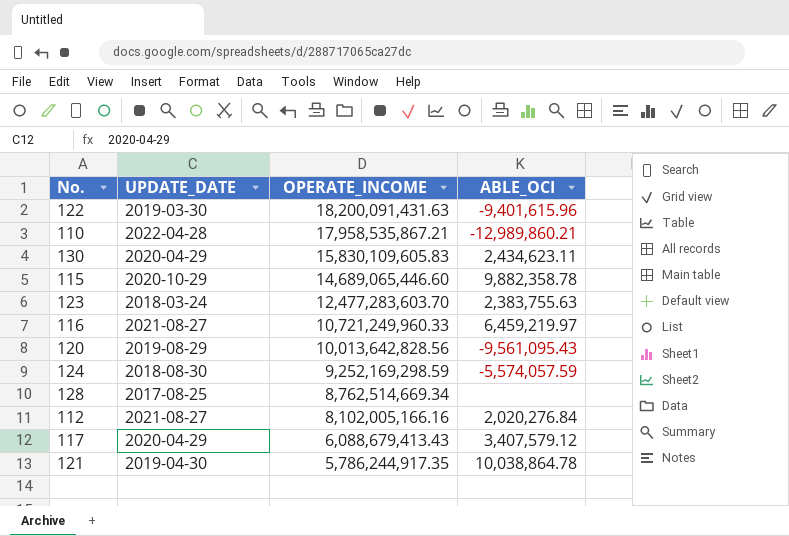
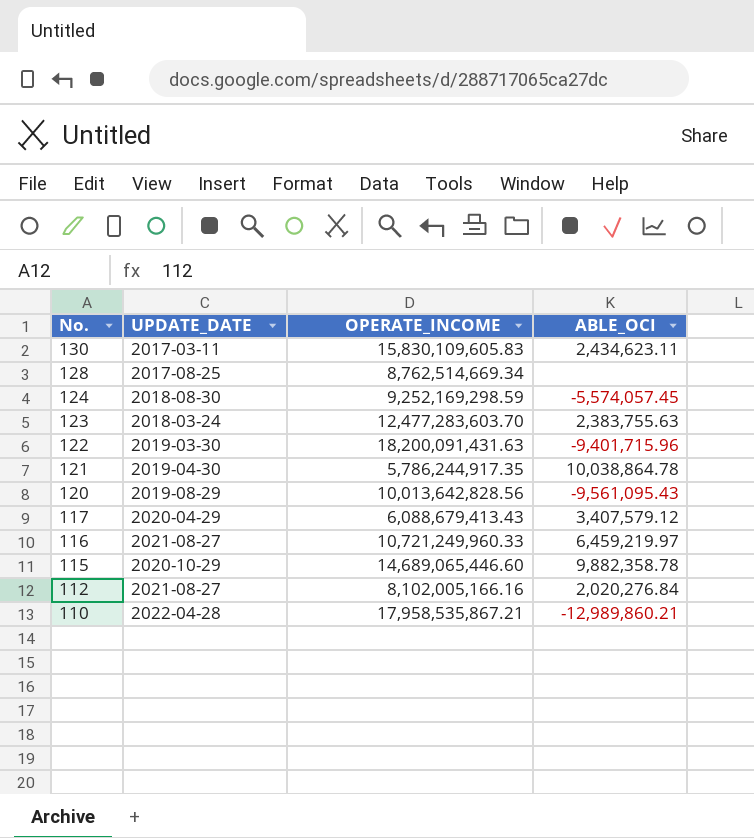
row order: OPERATE_INCOME descending -> No. descending
130 | UPDATE_DATE: 2020-04-29 -> 2017-03-11
124 | ABLE_OCI: -5,574,057.59 -> -5,574,057.45
122 | ABLE_OCI: -9,401,615.96 -> -9,401,715.96

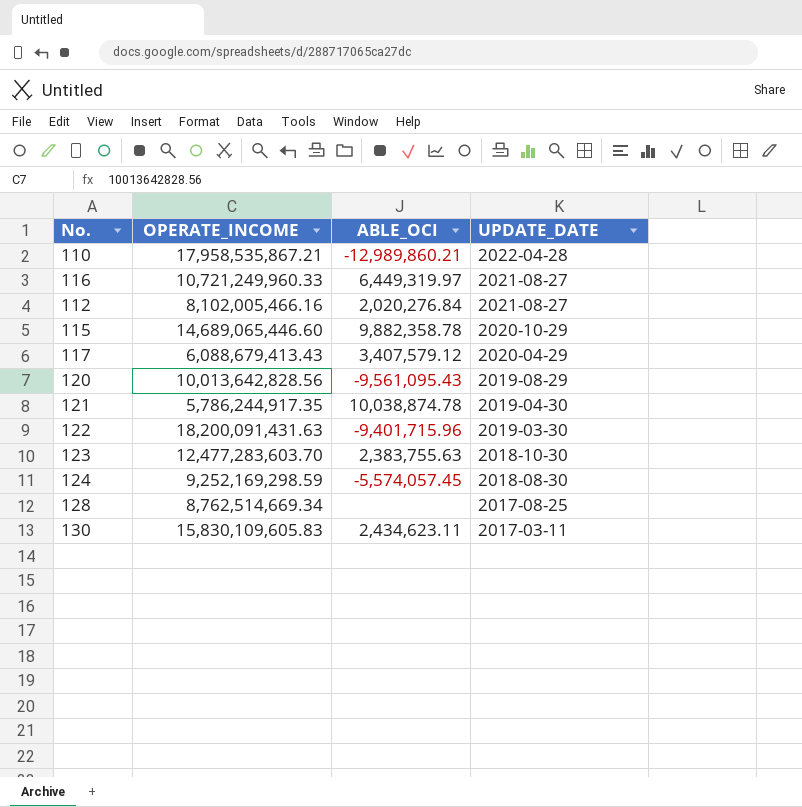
row order: No. descending -> UPDATE_DATE descending
column UPDATE_DATE | position: 2 -> 4
116 | ABLE_OCI: 6,459,219.97 -> 6,449,319.97
112 | OPERATE_INCOME: 8,102,005,166.16 -> 8,102,005,466.16
121 | ABLE_OCI: 10,038,864.78 -> 10,038,874.78
123 | UPDATE_DATE: 2018-03-24 -> 2018-10-30

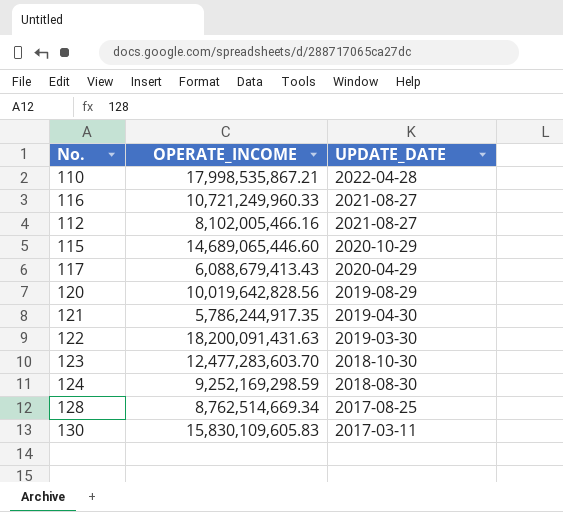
column ABLE_OCI | position: 3 -> none
110 | OPERATE_INCOME: 17,958,535,867.21 -> 17,998,535,867.21
120 | OPERATE_INCOME: 10,013,642,828.56 -> 10,019,642,828.56

